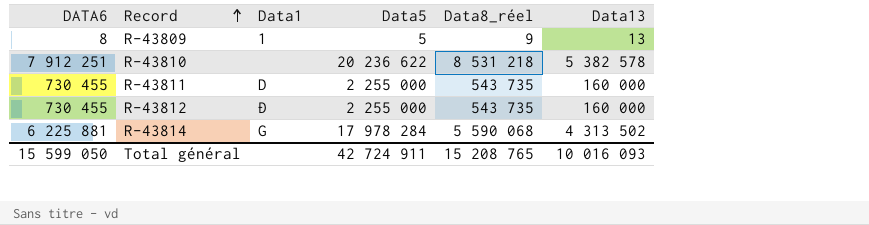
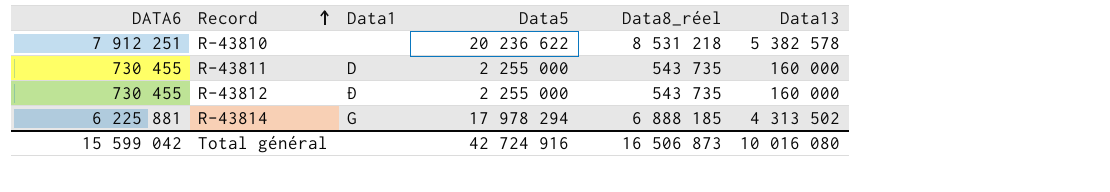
row R-43809: 8 | 1 | 5 | 9 | 13 -> none
R-43814 | Data5: 17 978 284 -> 17 978 294
R-43814 | Data8_réel: 5 590 068 -> 6 888 185
Total général | DATA6: 15 599 050 -> 15 599 042
Total général | Data5: 42 724 911 -> 42 724 916
Total général | Data8_réel: 15 208 765 -> 16 506 873
Total général | Data13: 10 016 093 -> 10 016 080

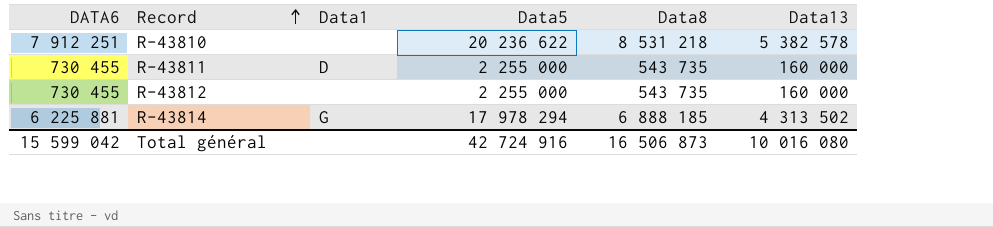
column name: Data8_réel -> Data8
R-43812 | Data1: Đ -> none

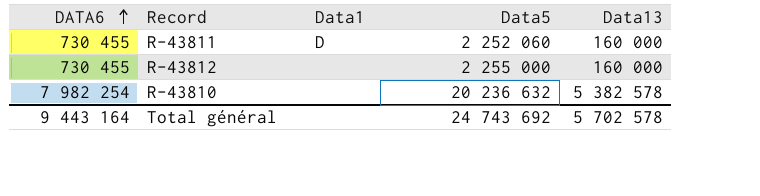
row order: Record ascending -> DATA6 ascending
column Data8 | position: 5 -> none
row R-43814: 6 225 881 | G | 17 978 294 | 6 888 185 | 4 313 502 -> none
R-43811 | Data5: 2 255 000 -> 2 252 060
R-43810 | DATA6: 7 912 251 -> 7 982 254
R-43810 | Data5: 20 236 622 -> 20 236 632
Total général | DATA6: 15 599 042 -> 9 443 164
Total général | Data5: 42 724 916 -> 24 743 692
Total général | Data13: 10 016 080 -> 5 702 578

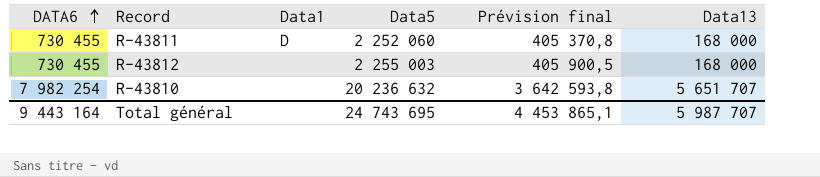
column Prévision final | formula: none -> [Data5] * 0,18
R-43811 | Data13: 160 000 -> 168 000
R-43812 | Data5: 2 255 000 -> 2 255 003
R-43812 | Data13: 160 000 -> 168 000
R-43810 | Data13: 5 382 578 -> 5 651 707
Total général | Data5: 24 743 692 -> 24 743 695
Total général | Data13: 5 702 578 -> 5 987 707

